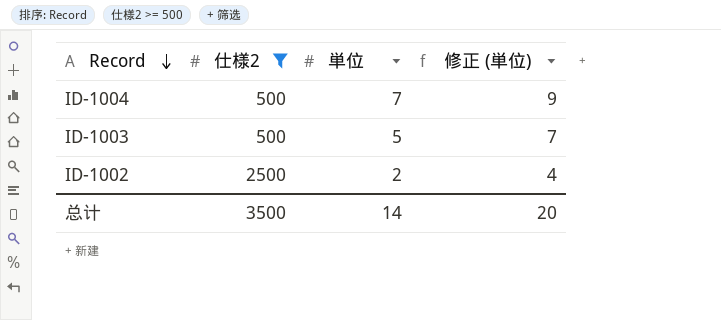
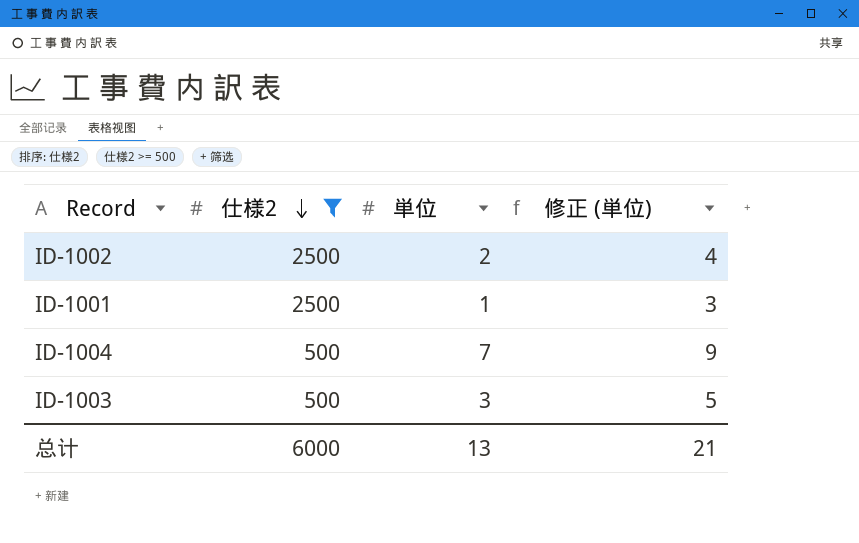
row order: Record descending -> 仕様2 descending
row ID-1001: none -> 2500 | 1 | 3
ID-1003 | 単位: 5 -> 3
ID-1003 | 修正 (単位): 7 -> 5
总计 | 仕様2: 3500 -> 6000
总计 | 単位: 14 -> 13
总计 | 修正 (単位): 20 -> 21

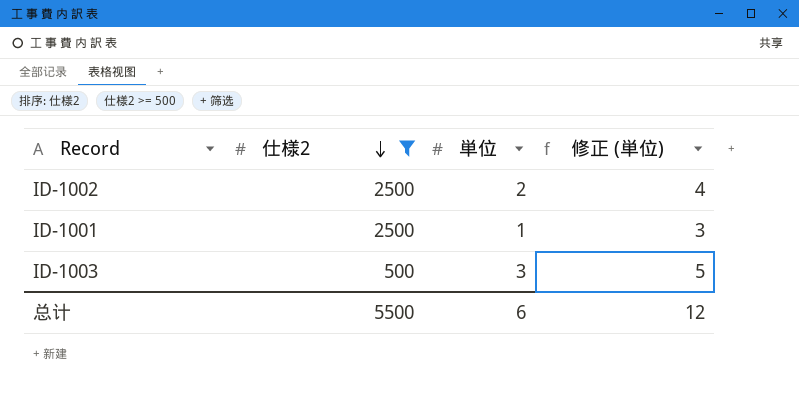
row ID-1004: 500 | 7 | 9 -> none
总计 | 仕様2: 6000 -> 5500
总计 | 単位: 13 -> 6
总计 | 修正 (単位): 21 -> 12

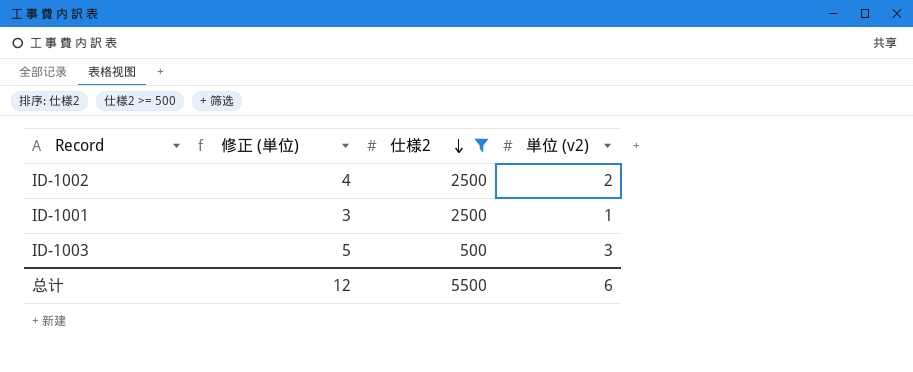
column 修正 (単位) | position: 4 -> 2
column name: 単位 -> 単位 (v2)

